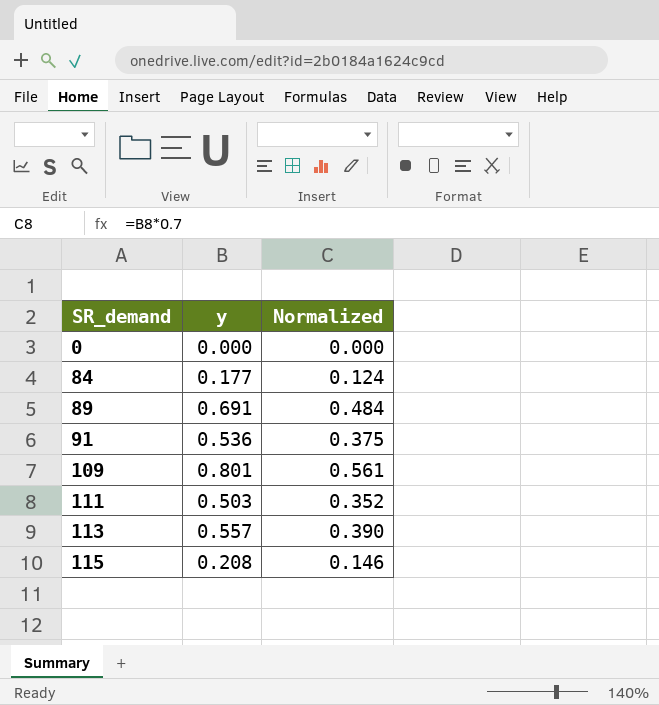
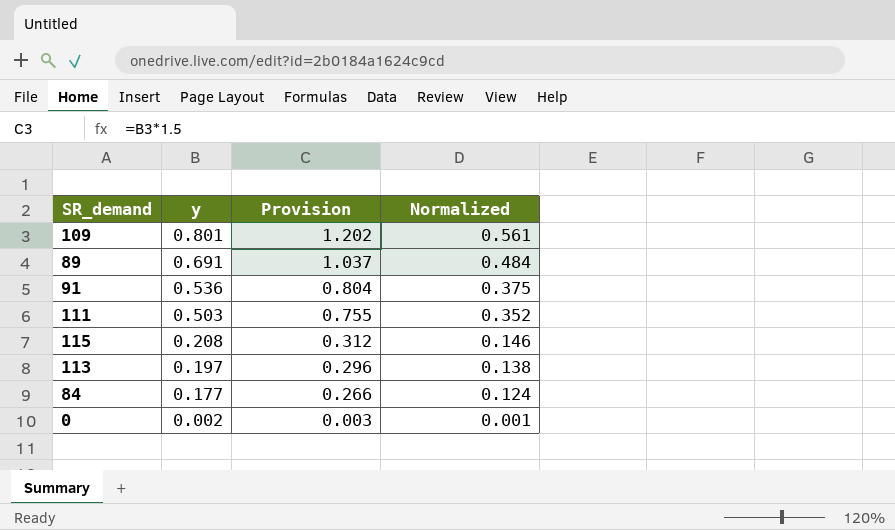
row order: SR_demand ascending -> y descending
column Provision | formula: none -> [y] * 1.5
113 | y: 0.557 -> 0.197
113 | Normalized: 0.390 -> 0.138
0 | y: 0.000 -> 0.002
0 | Normalized: 0.000 -> 0.001

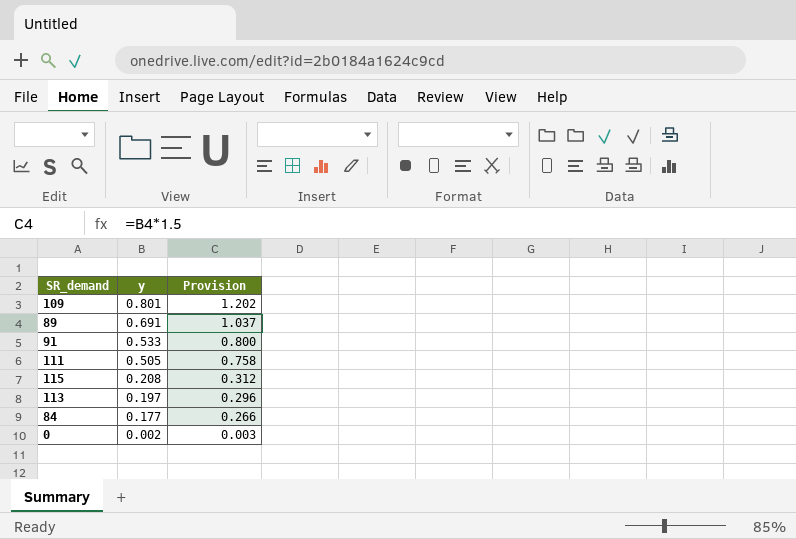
column Normalized | formula: [y] * 0.7 -> none
91 | y: 0.536 -> 0.533
91 | Provision: 0.804 -> 0.800
111 | y: 0.503 -> 0.505
111 | Provision: 0.755 -> 0.758

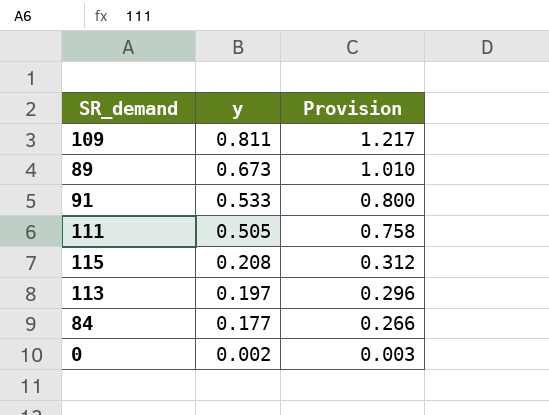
109 | y: 0.801 -> 0.811
109 | Provision: 1.202 -> 1.217
89 | y: 0.691 -> 0.673
89 | Provision: 1.037 -> 1.010

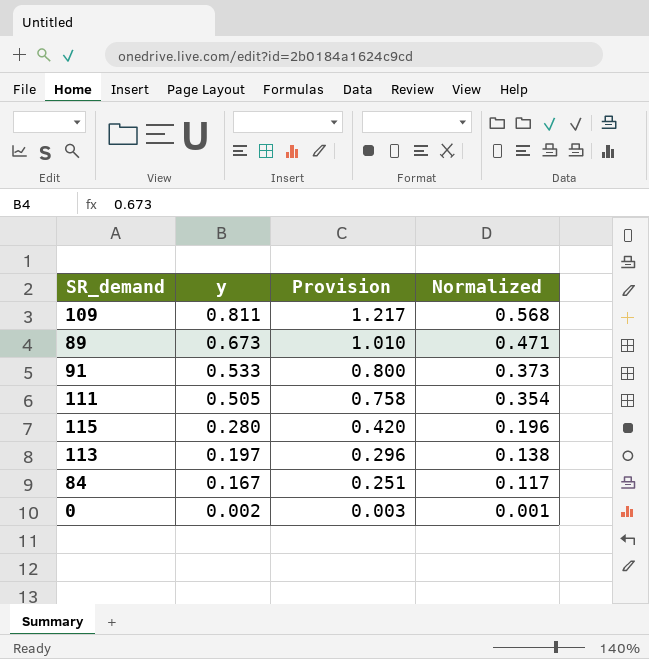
column Normalized | formula: none -> [y] * 0.7
115 | y: 0.208 -> 0.280
115 | Provision: 0.312 -> 0.420
84 | y: 0.177 -> 0.167
84 | Provision: 0.266 -> 0.251

